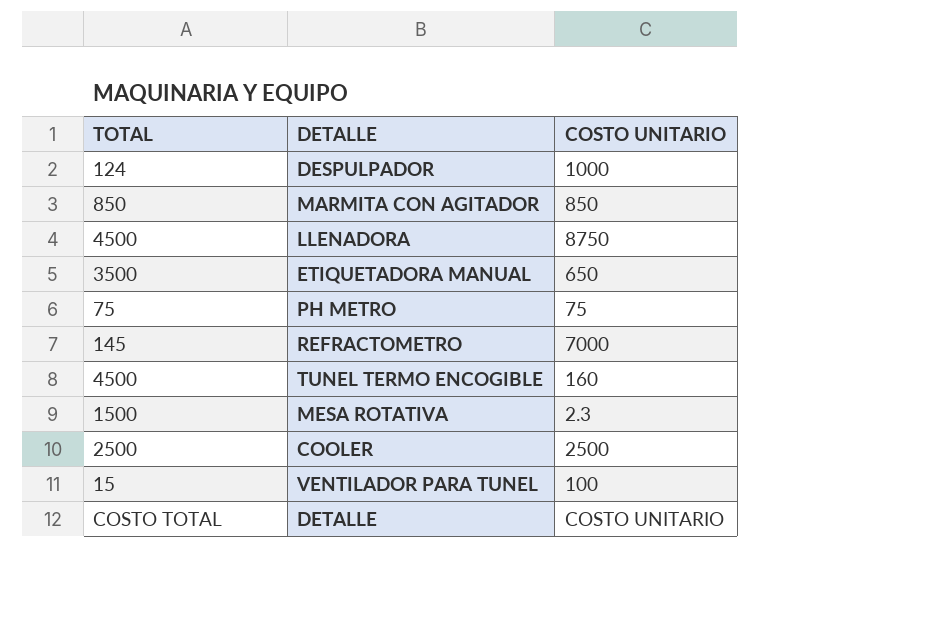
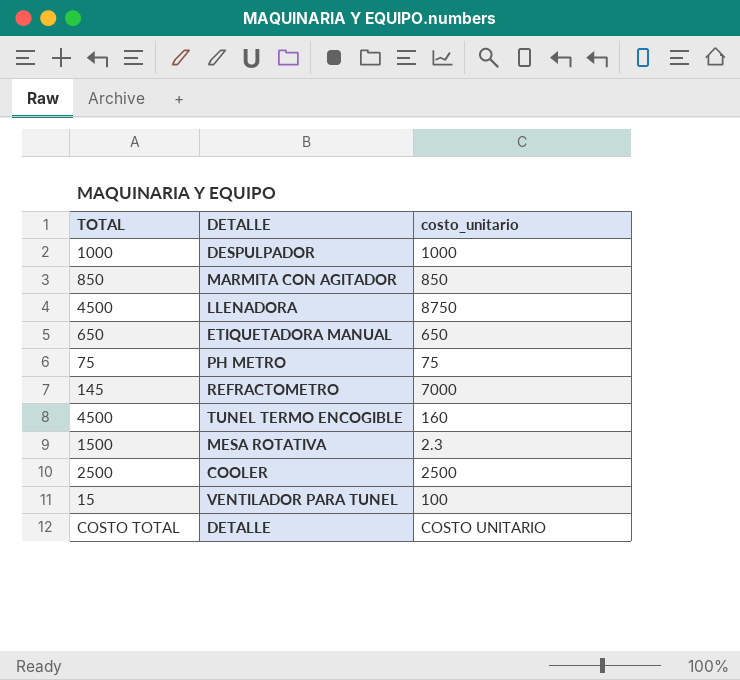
column name: COSTO UNITARIO -> costo_unitario
DESPULPADOR | TOTAL: 124 -> 1000
ETIQUETADORA MANUAL | TOTAL: 3500 -> 650

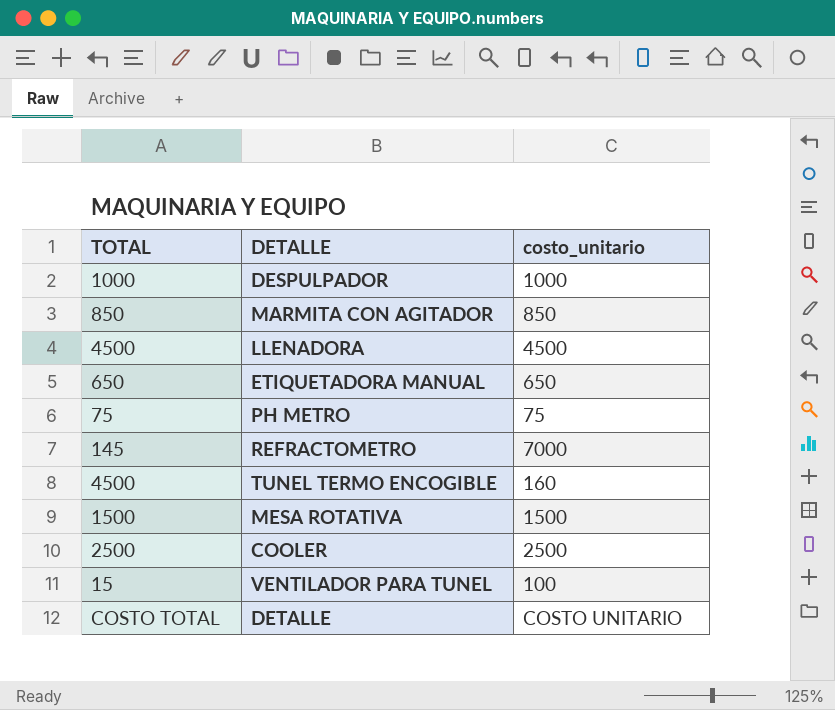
LLENADORA | costo_unitario: 8750 -> 4500
MESA ROTATIVA | costo_unitario: 2.3 -> 1500

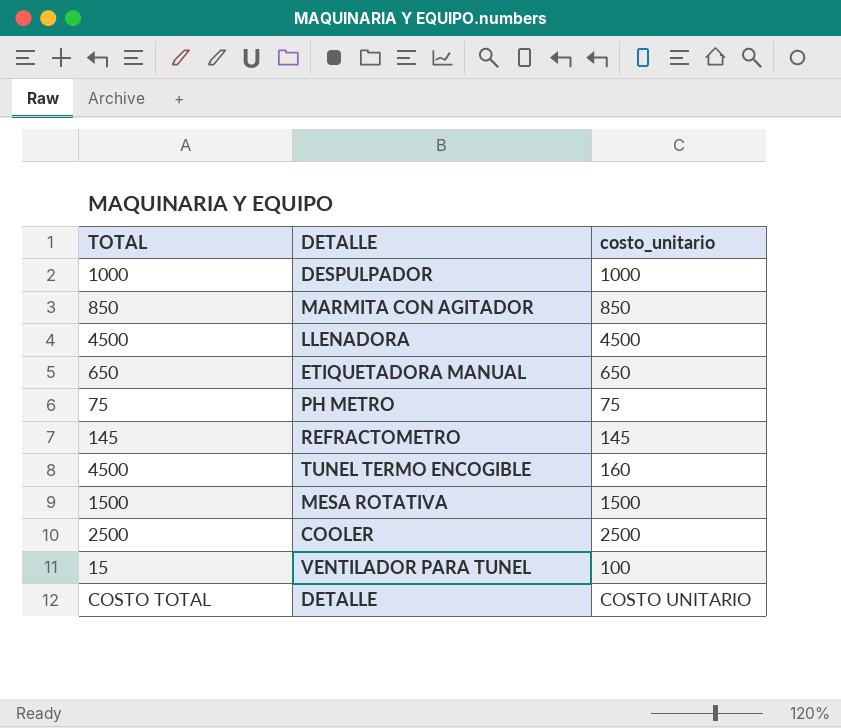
REFRACTOMETRO | costo_unitario: 7000 -> 145

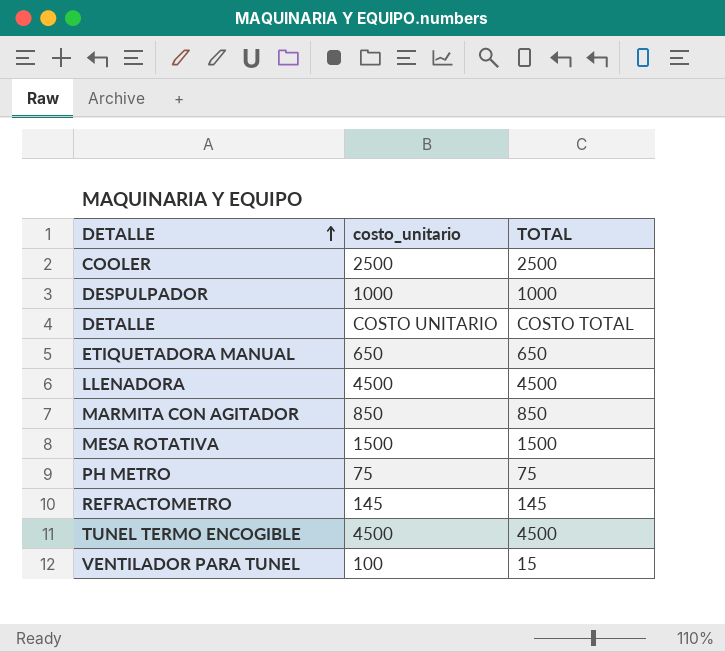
row order: none -> DETALLE ascending
column TOTAL | position: 1 -> 3
TUNEL TERMO ENCOGIBLE | costo_unitario: 160 -> 4500

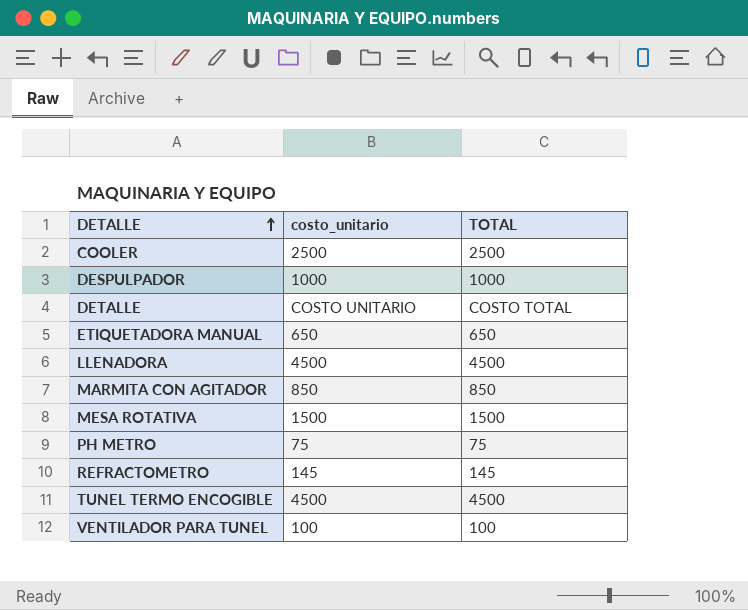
VENTILADOR PARA TUNEL | TOTAL: 15 -> 100

